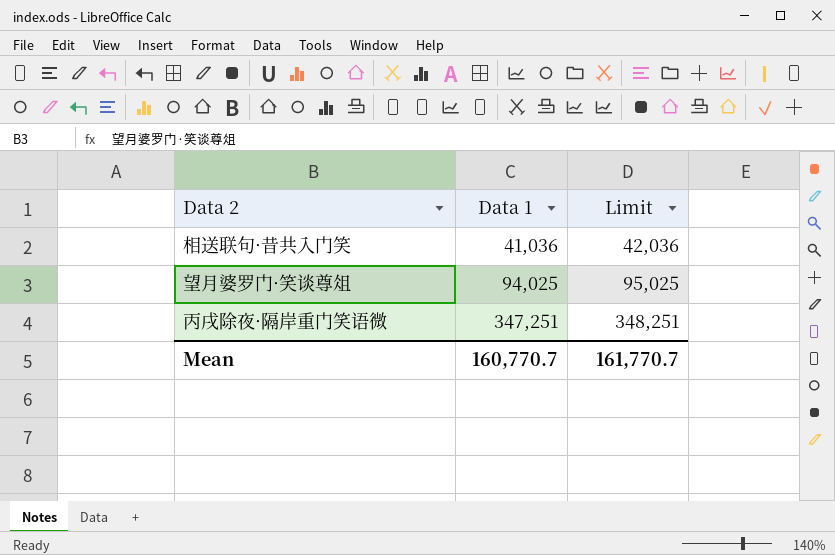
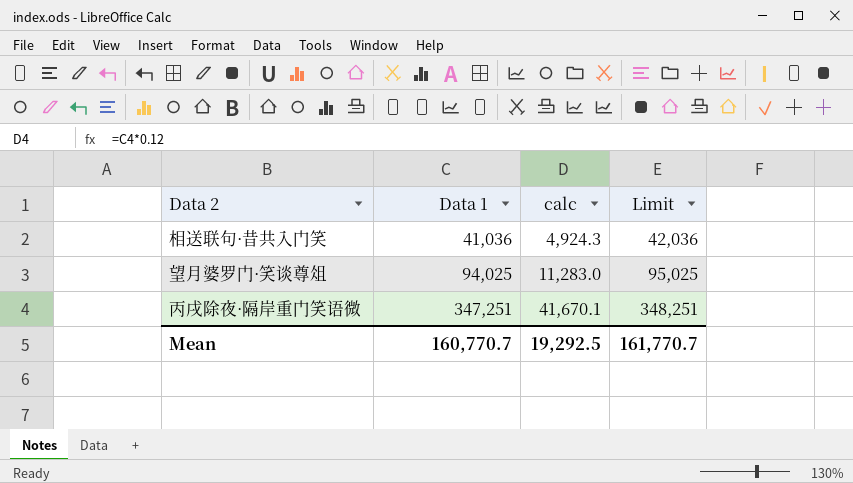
column calc | formula: none -> [Data 1] * 0.12

